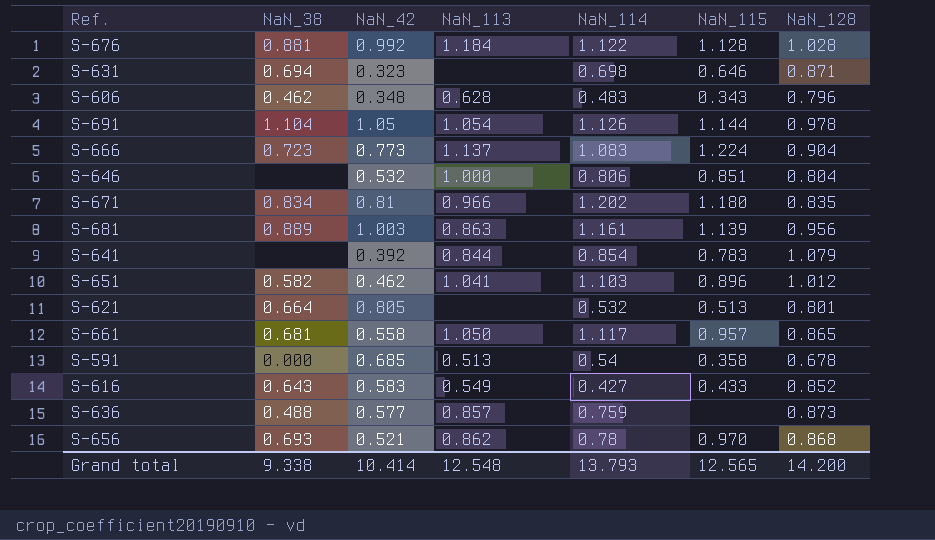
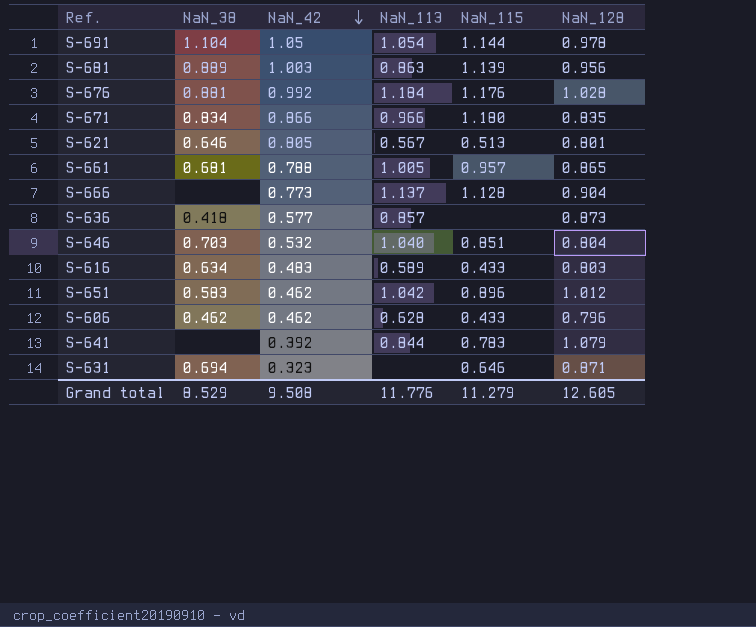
row order: none -> NaN_42 descending
column NaN_114 | position: 5 -> none
row S-591: 0.000 | 0.685 | 0.513 | 0.54 | 0.358 | 0.678 -> none
row S-656: 0.693 | 0.521 | 0.862 | 0.78 | 0.970 | 0.868 -> none
S-676 | NaN_115: 1.128 -> 1.176
S-671 | NaN_42: 0.81 -> 0.866
S-621 | NaN_38: 0.664 -> 0.646
S-621 | NaN_113: none -> 0.567
S-661 | NaN_42: 0.558 -> 0.788
S-661 | NaN_113: 1.050 -> 1.005
S-666 | NaN_38: 0.723 -> none
S-666 | NaN_115: 1.224 -> 1.128
S-636 | NaN_38: 0.488 -> 0.418
S-646 | NaN_38: none -> 0.703
S-646 | NaN_113: 1.000 -> 1.040
S-616 | NaN_38: 0.643 -> 0.634
S-616 | NaN_42: 0.583 -> 0.483
S-616 | NaN_113: 0.549 -> 0.589
S-616 | NaN_128: 0.852 -> 0.803
S-651 | NaN_38: 0.582 -> 0.583
S-651 | NaN_113: 1.041 -> 1.042
S-606 | NaN_42: 0.348 -> 0.462
S-606 | NaN_115: 0.343 -> 0.433
Grand total | NaN_38: 9.338 -> 8.529
Grand total | NaN_42: 10.414 -> 9.508
Grand total | NaN_113: 12.548 -> 11.776
Grand total | NaN_115: 12.565 -> 11.279
Grand total | NaN_128: 14.200 -> 12.605

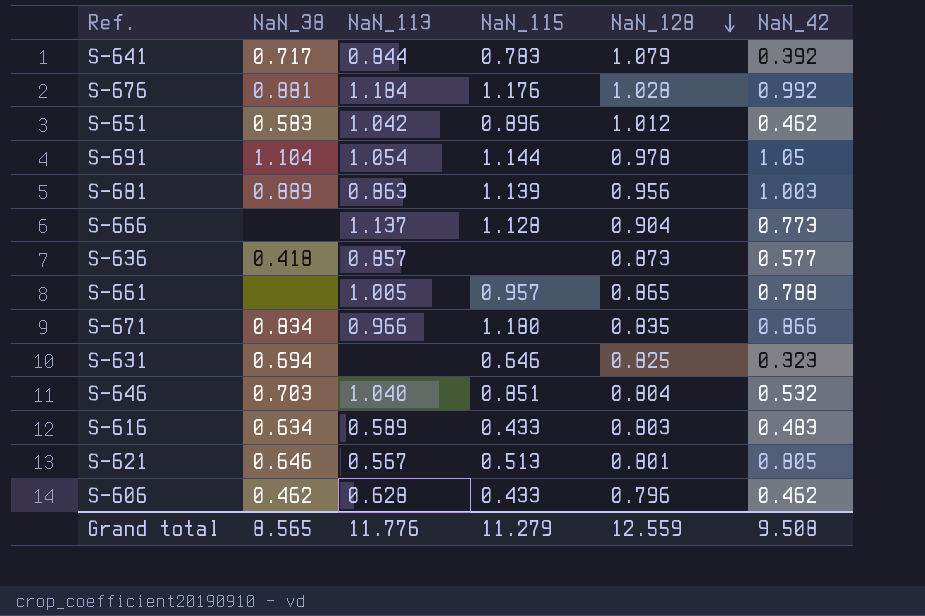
row order: NaN_42 descending -> NaN_128 descending
column NaN_42 | position: 3 -> 6
S-641 | NaN_38: none -> 0.717
S-661 | NaN_38: 0.681 -> none
S-631 | NaN_128: 0.871 -> 0.825
Grand total | NaN_38: 8.529 -> 8.565
Grand total | NaN_128: 12.605 -> 12.559

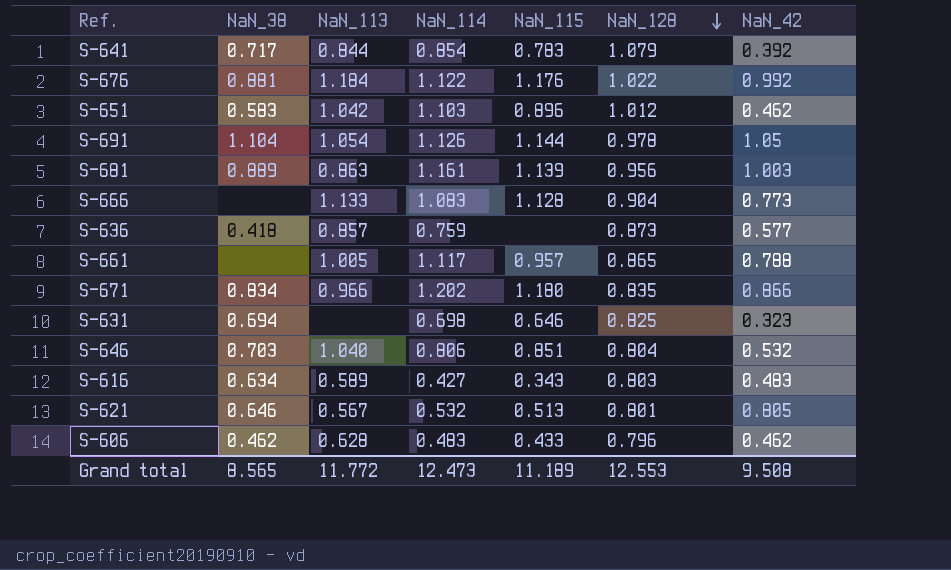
column NaN_114 | position: none -> 4
S-676 | NaN_128: 1.028 -> 1.022
S-666 | NaN_113: 1.137 -> 1.133
S-616 | NaN_115: 0.433 -> 0.343
Grand total | NaN_113: 11.776 -> 11.772
Grand total | NaN_115: 11.279 -> 11.189
Grand total | NaN_128: 12.559 -> 12.553

